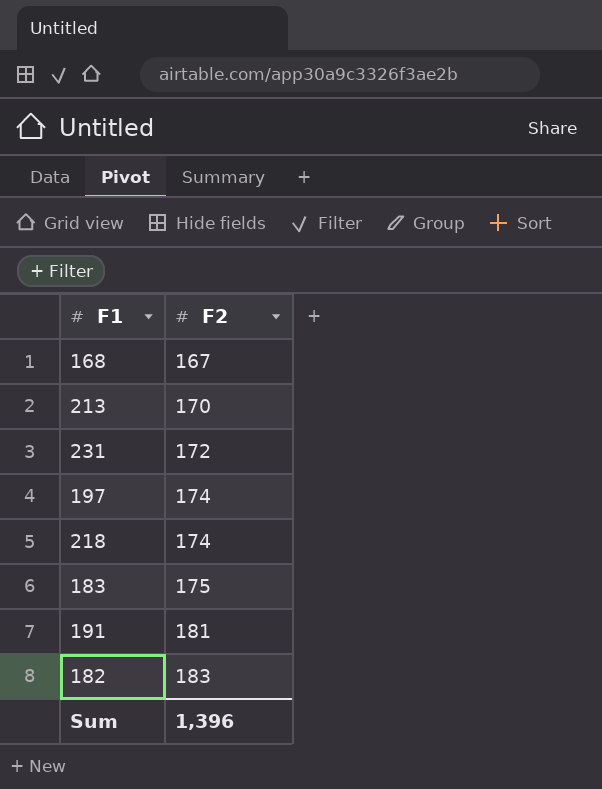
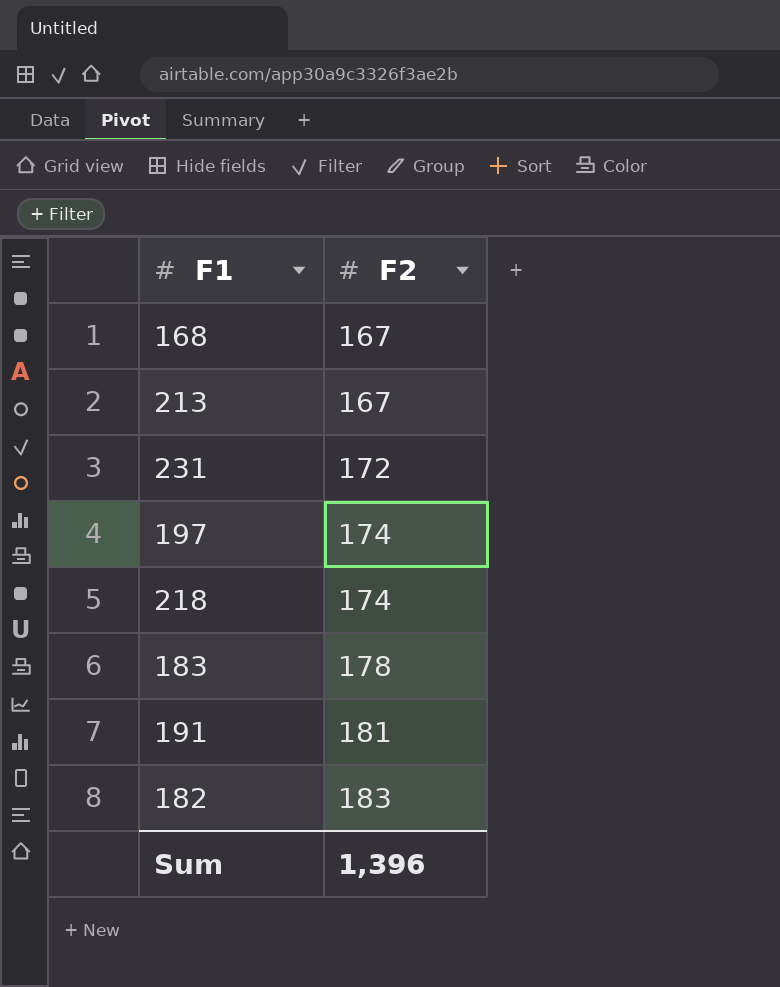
213 | F2: 170 -> 167
183 | F2: 175 -> 178

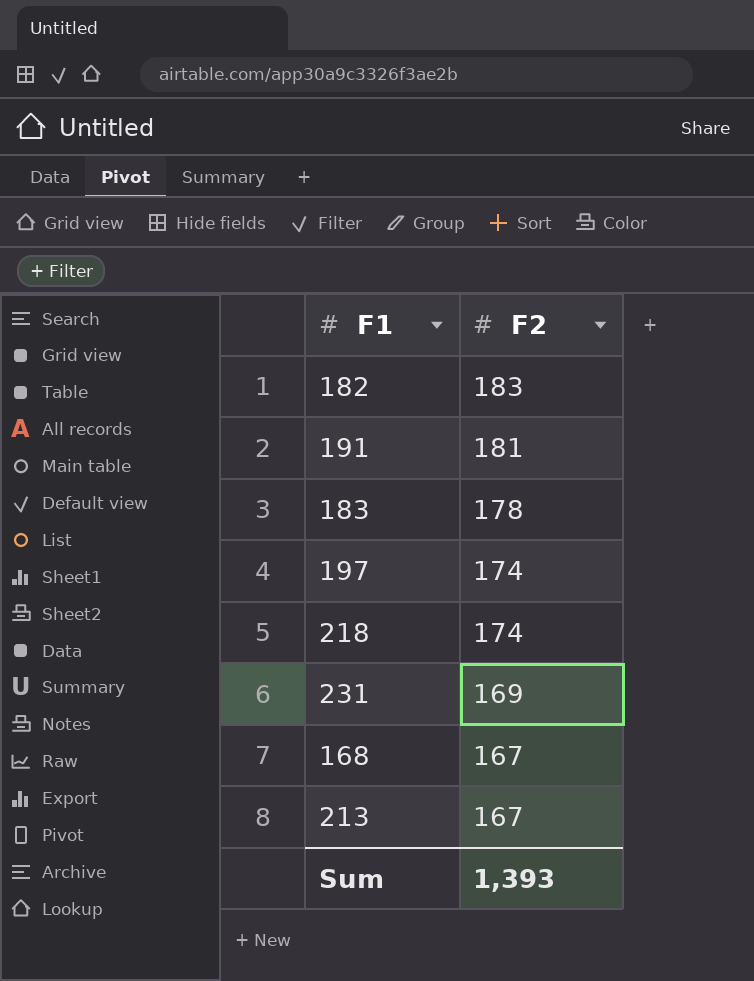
row order: F2 ascending -> F2 descending
231 | F2: 172 -> 169
Sum | F2: 1,396 -> 1,393

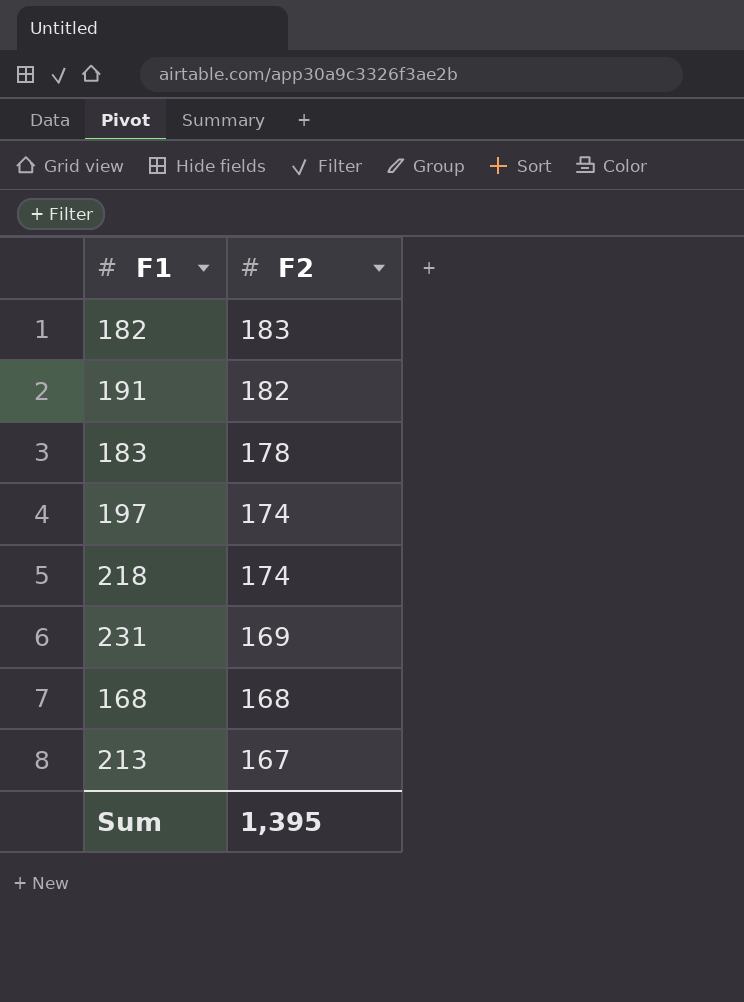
191 | F2: 181 -> 182
168 | F2: 167 -> 168
Sum | F2: 1,393 -> 1,395

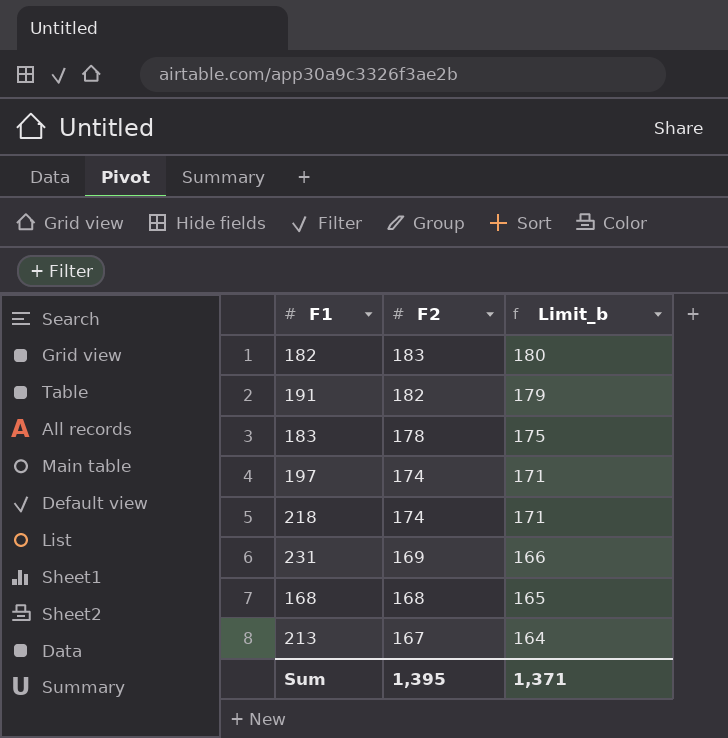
column Limit_b | formula: none -> [F2] - 3

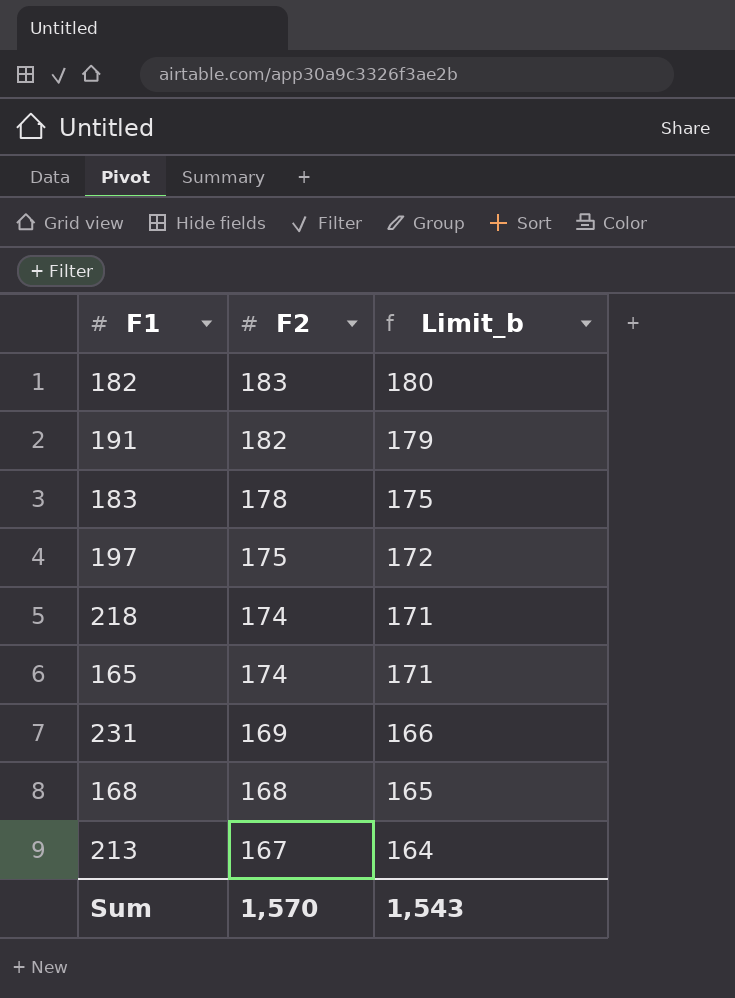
197 | F2: 174 -> 175
197 | Limit_b: 171 -> 172
row 165: none -> 174 | 171
Sum | F2: 1,395 -> 1,570
Sum | Limit_b: 1,371 -> 1,543

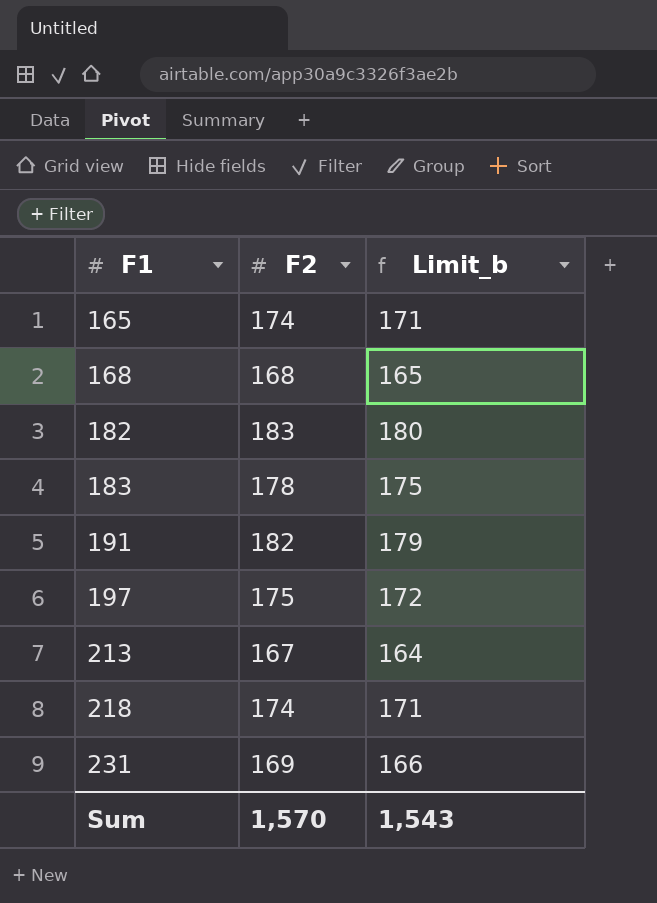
row order: F2 descending -> F1 ascending

